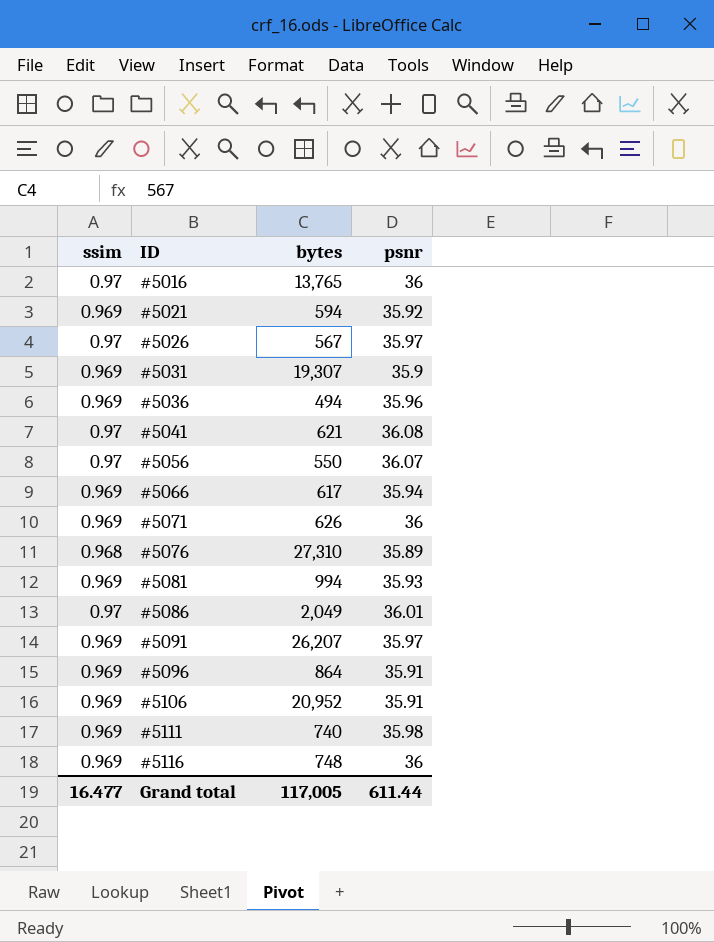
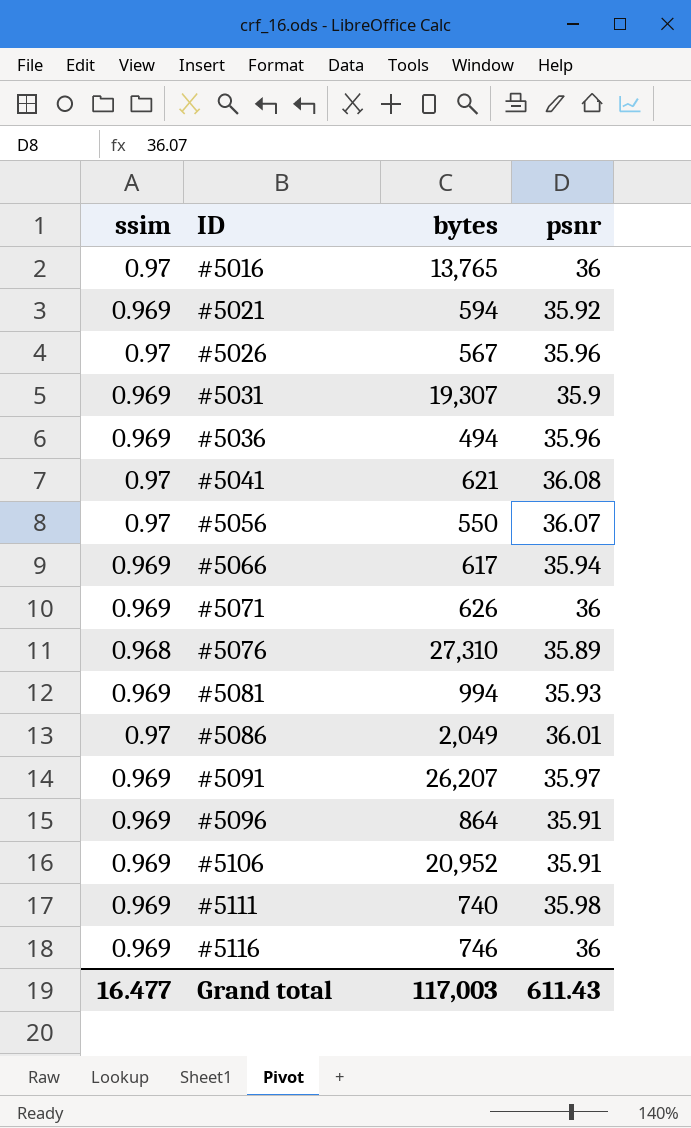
#5026 | psnr: 35.97 -> 35.96
#5116 | bytes: 748 -> 746
Grand total | bytes: 117,005 -> 117,003
Grand total | psnr: 611.44 -> 611.43

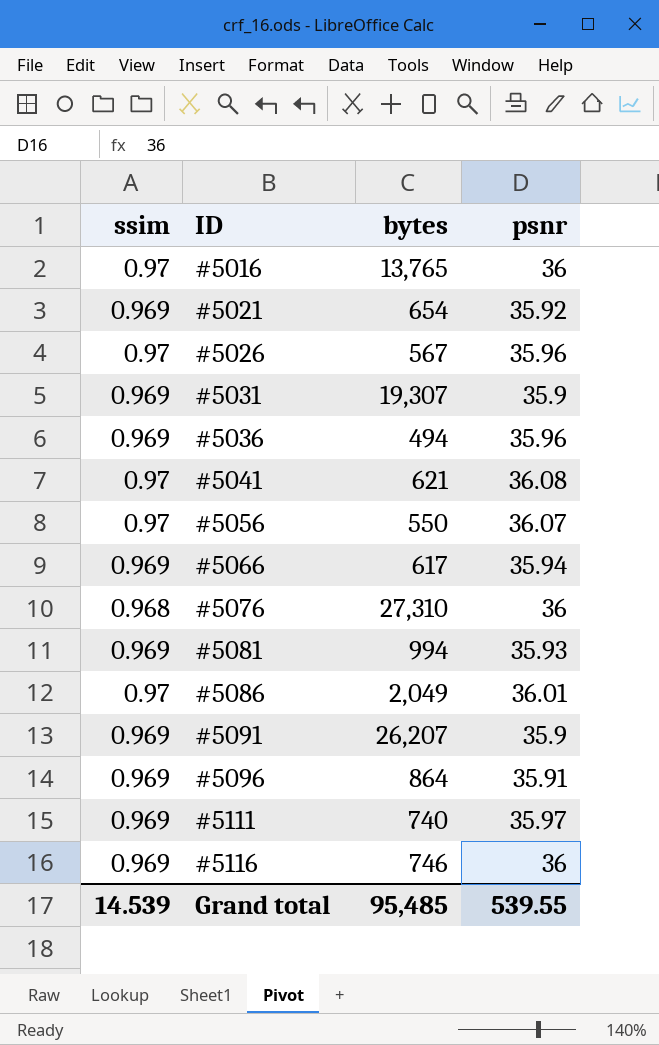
row #5071: 0.969 | 626 | 36 -> none
row #5106: 0.969 | 20,952 | 35.91 -> none
#5021 | bytes: 594 -> 654
#5076 | psnr: 35.89 -> 36
#5091 | psnr: 35.97 -> 35.9
#5111 | psnr: 35.98 -> 35.97
Grand total | ssim: 16.477 -> 14.539
Grand total | bytes: 117,003 -> 95,485
Grand total | psnr: 611.43 -> 539.55

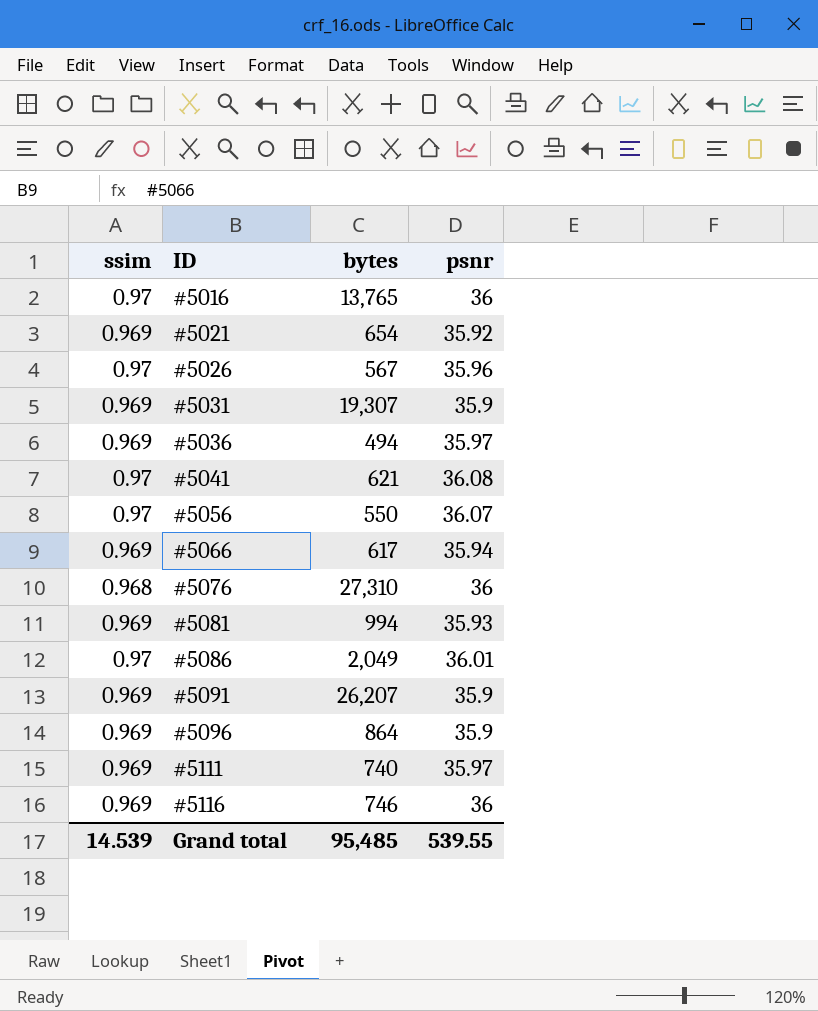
#5036 | psnr: 35.96 -> 35.97
#5096 | psnr: 35.91 -> 35.9

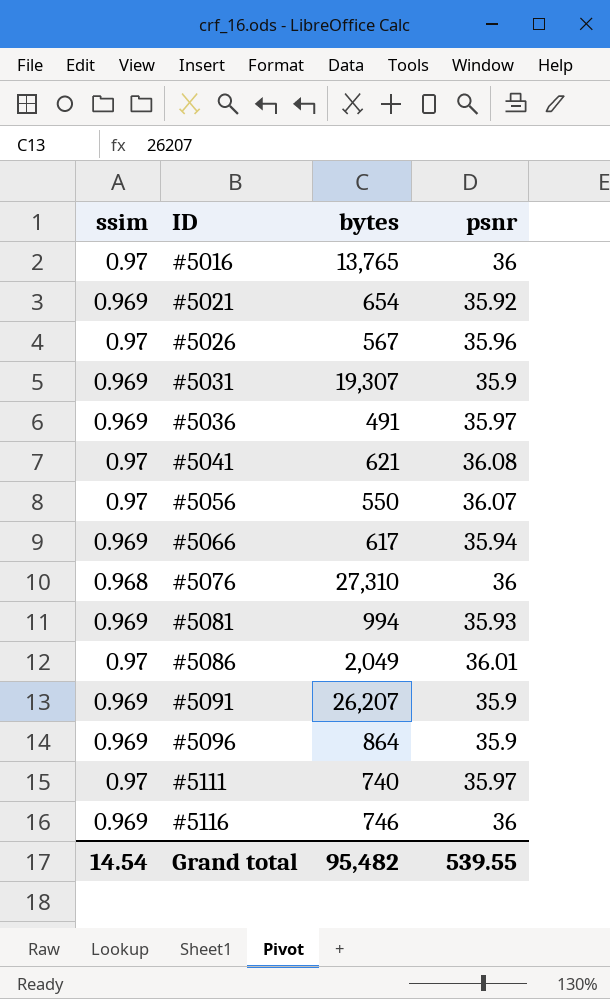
#5036 | bytes: 494 -> 491
#5111 | ssim: 0.969 -> 0.97
Grand total | ssim: 14.539 -> 14.54
Grand total | bytes: 95,485 -> 95,482

